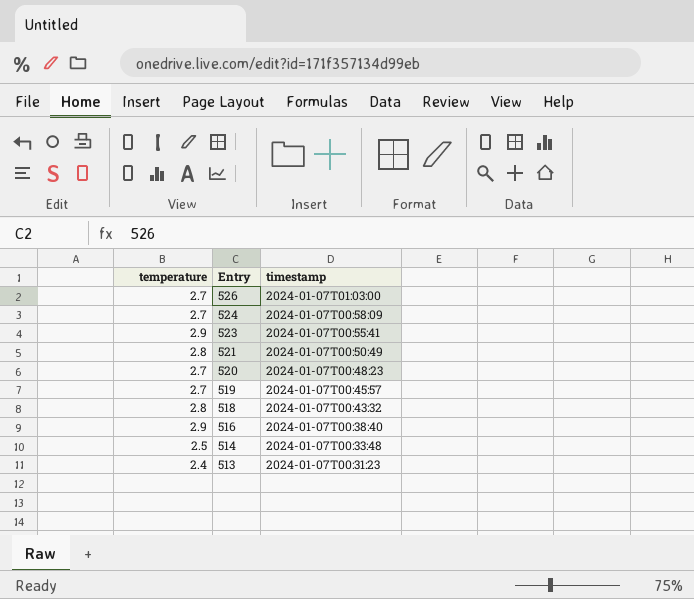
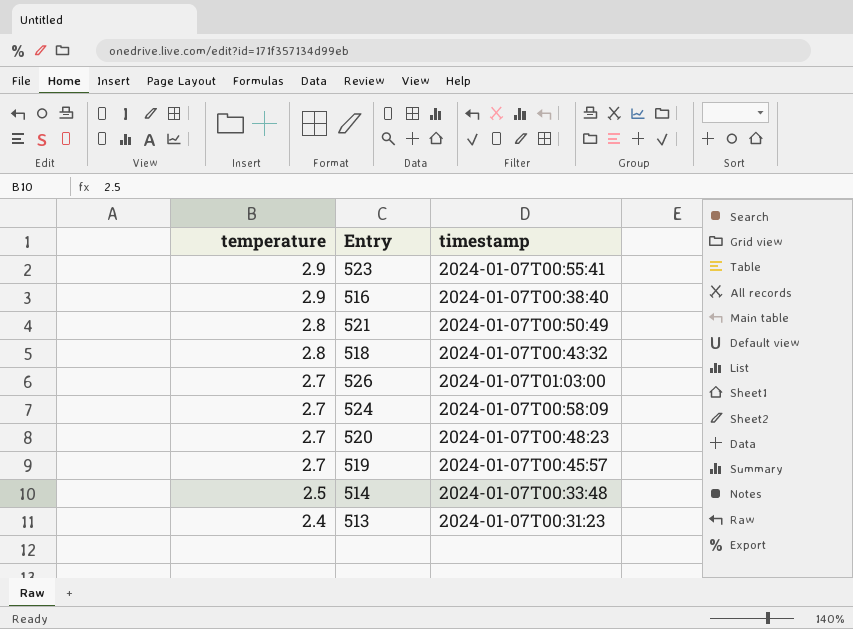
row order: Entry descending -> temperature descending

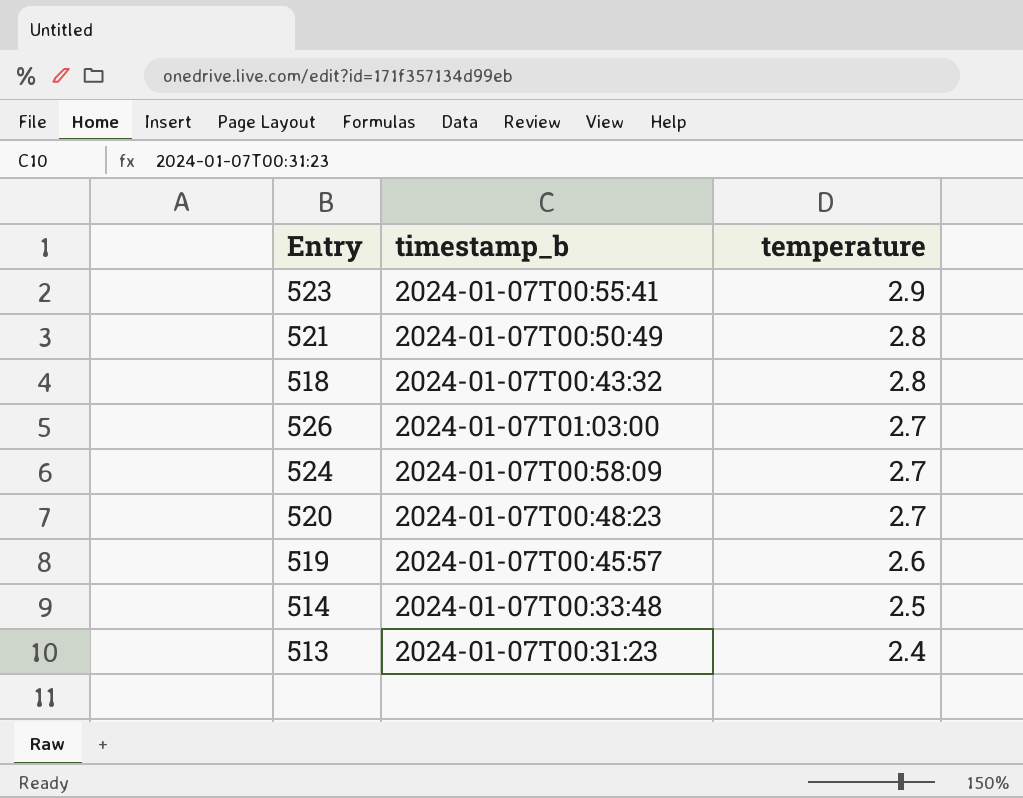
column name: timestamp -> timestamp_b
column temperature | position: 1 -> 3
row 516: 2.9 | 2024-01-07T00:38:40 -> none
519 | temperature: 2.7 -> 2.6

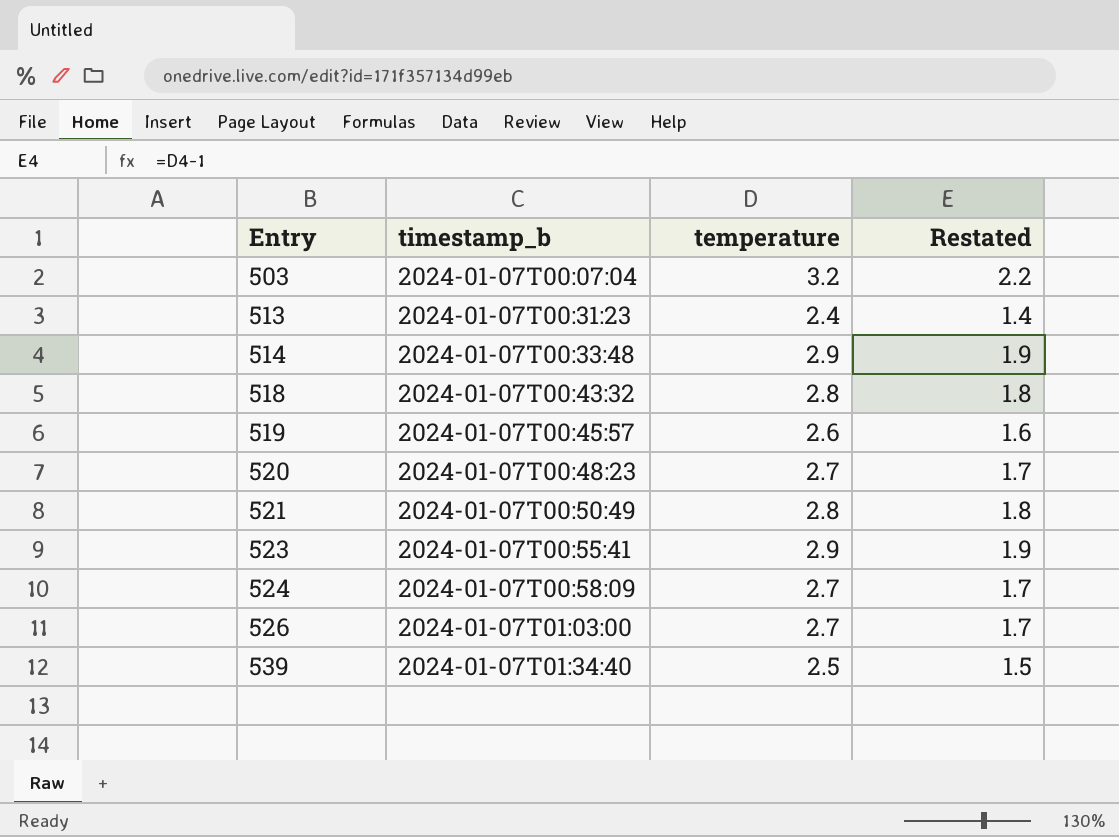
row order: temperature descending -> Entry ascending
column Restated | formula: none -> [temperature] - 1
row 503: none -> 2024-01-07T00:07:04 | 3.2 | 2.2
514 | temperature: 2.5 -> 2.9
row 539: none -> 2024-01-07T01:34:40 | 2.5 | 1.5

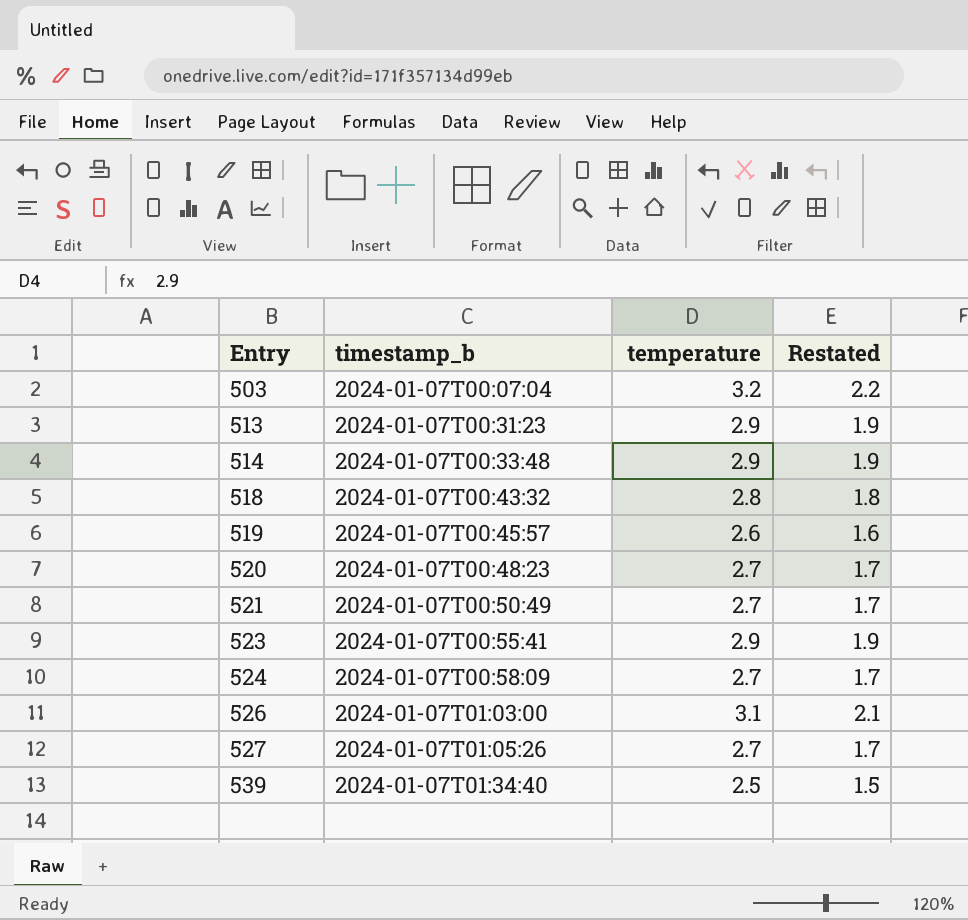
513 | temperature: 2.4 -> 2.9
513 | Restated: 1.4 -> 1.9
521 | temperature: 2.8 -> 2.7
521 | Restated: 1.8 -> 1.7
526 | temperature: 2.7 -> 3.1
526 | Restated: 1.7 -> 2.1
row 527: none -> 2024-01-07T01:05:26 | 2.7 | 1.7

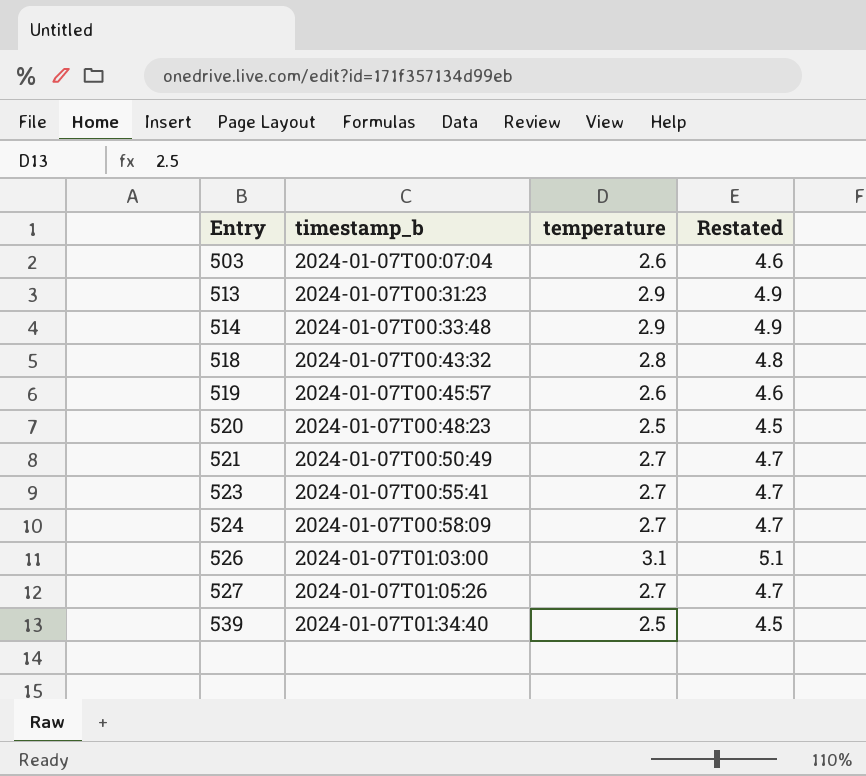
column Restated | formula: [temperature] - 1 -> [temperature] + 2
503 | temperature: 3.2 -> 2.6
520 | temperature: 2.7 -> 2.5
523 | temperature: 2.9 -> 2.7

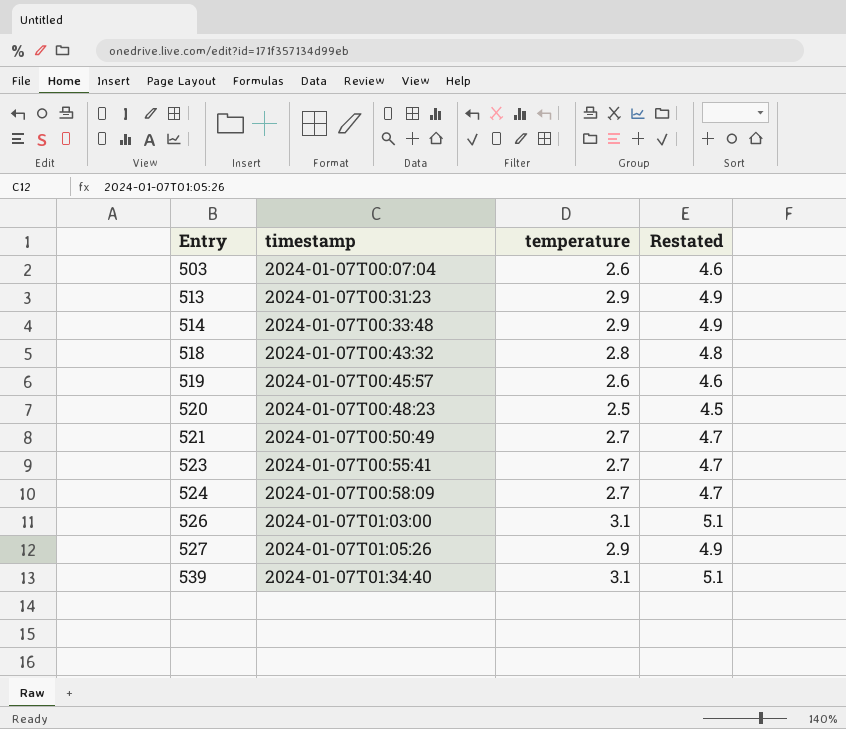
column name: timestamp_b -> timestamp
527 | temperature: 2.7 -> 2.9
527 | Restated: 4.7 -> 4.9
539 | temperature: 2.5 -> 3.1
539 | Restated: 4.5 -> 5.1

